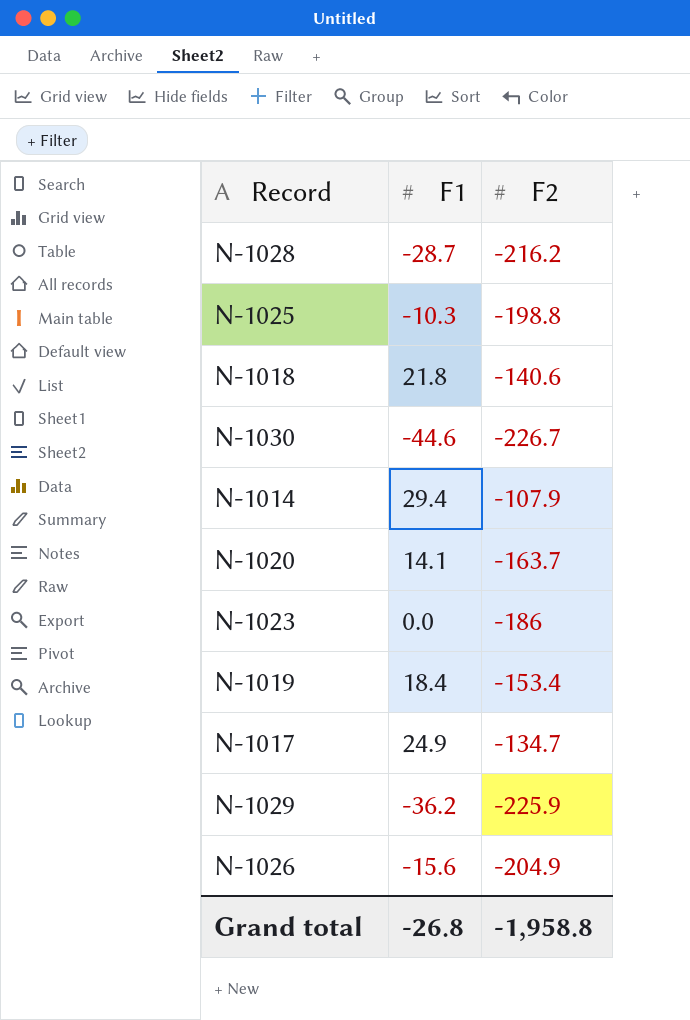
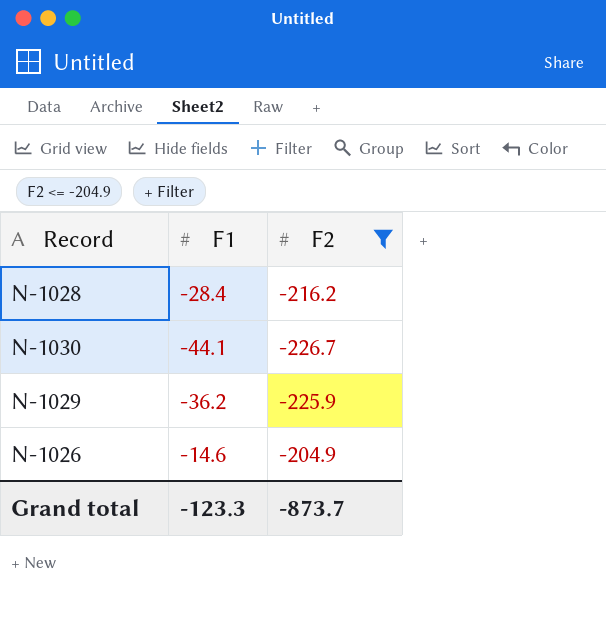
filter: none -> F2 <= -204.9
N-1028 | F1: -28.7 -> -28.4
N-1030 | F1: -44.6 -> -44.1
N-1026 | F1: -15.6 -> -14.6
Grand total | F1: -26.8 -> -123.3
Grand total | F2: -1,958.8 -> -873.7

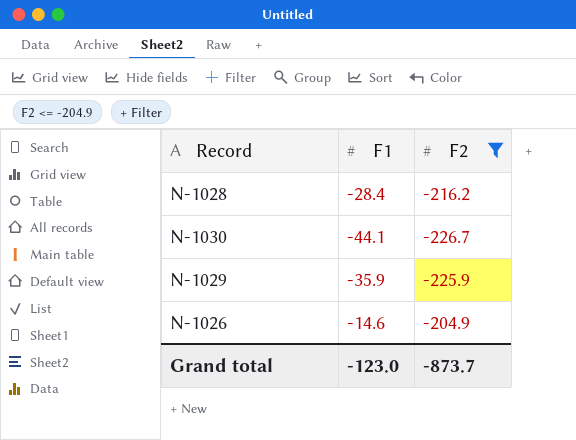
N-1029 | F1: -36.2 -> -35.9
Grand total | F1: -123.3 -> -123.0

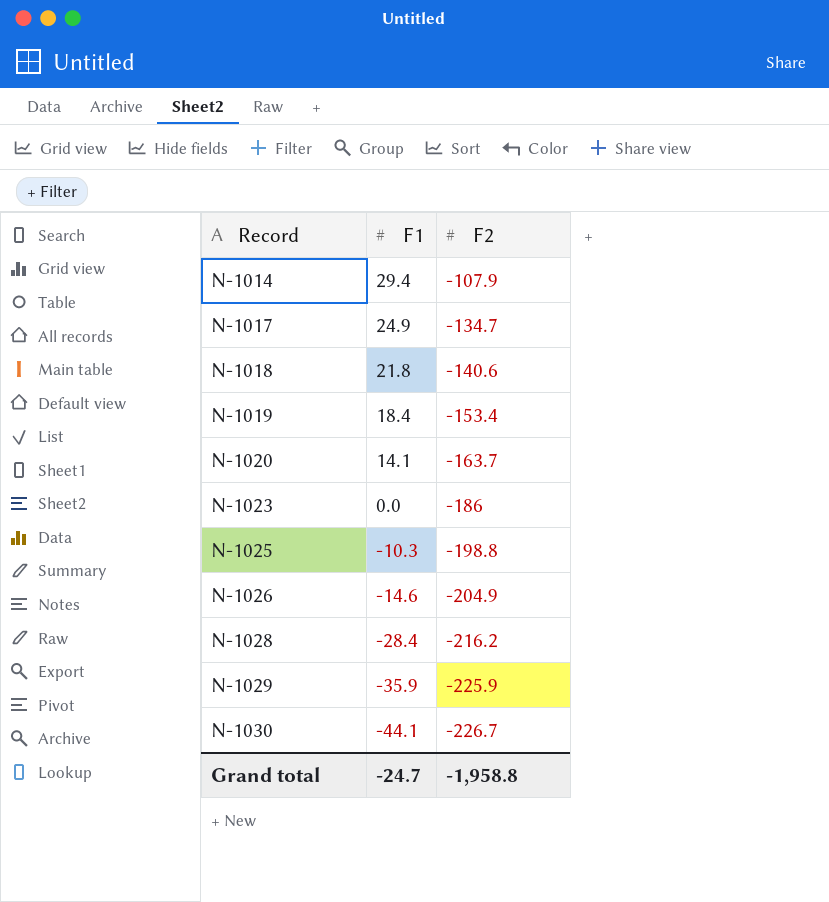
filter: F2 <= -204.9 -> none
row order: none -> Record ascending
Grand total | F1: -123.0 -> -24.7
Grand total | F2: -873.7 -> -1,958.8

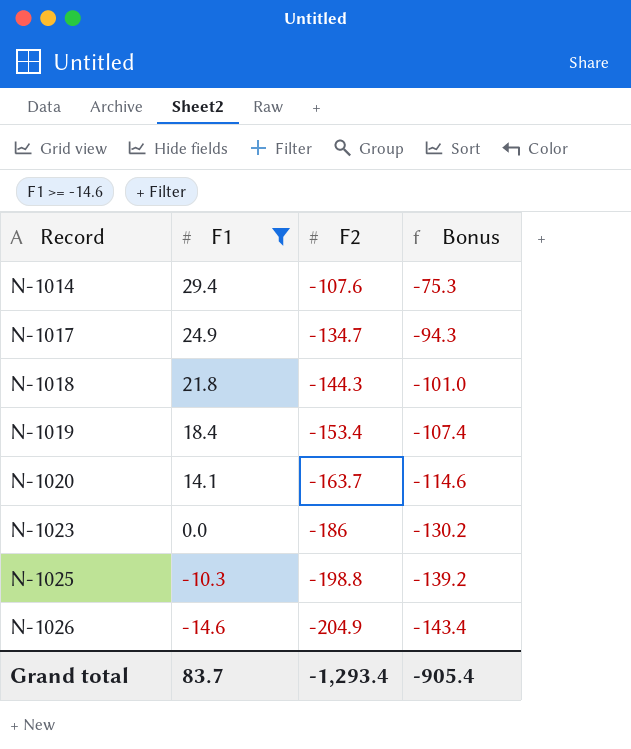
filter: none -> F1 >= -14.6
column Bonus | formula: none -> [F2] * 0.7
N-1014 | F2: -107.9 -> -107.6
N-1018 | F2: -140.6 -> -144.3
Grand total | F1: -24.7 -> 83.7
Grand total | F2: -1,958.8 -> -1,293.4

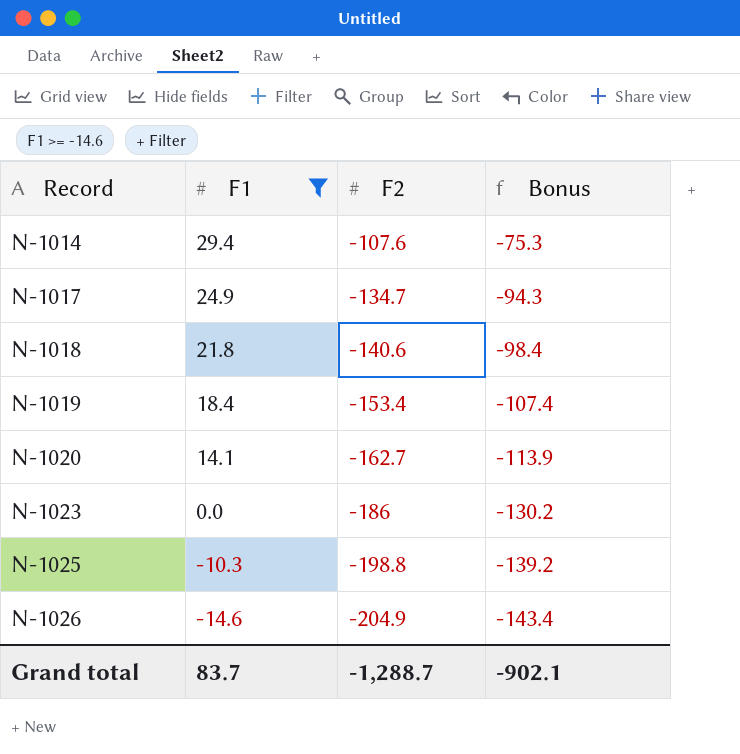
N-1018 | F2: -144.3 -> -140.6
N-1018 | Bonus: -101.0 -> -98.4
N-1020 | F2: -163.7 -> -162.7
N-1020 | Bonus: -114.6 -> -113.9
Grand total | F2: -1,293.4 -> -1,288.7
Grand total | Bonus: -905.4 -> -902.1

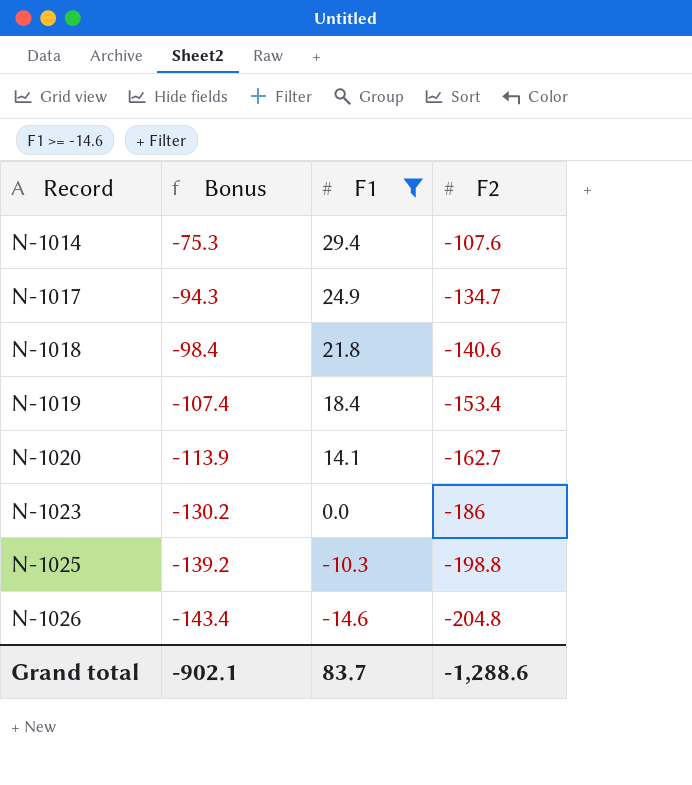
column Bonus | position: 4 -> 2
N-1026 | F2: -204.9 -> -204.8
Grand total | F2: -1,288.7 -> -1,288.6

